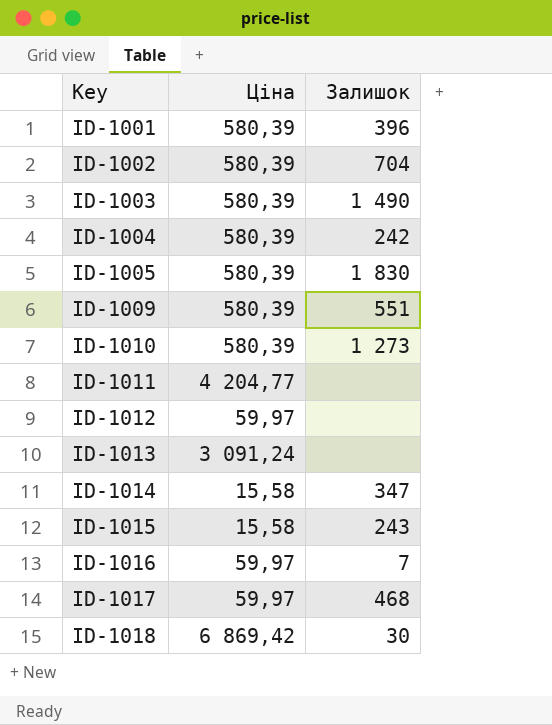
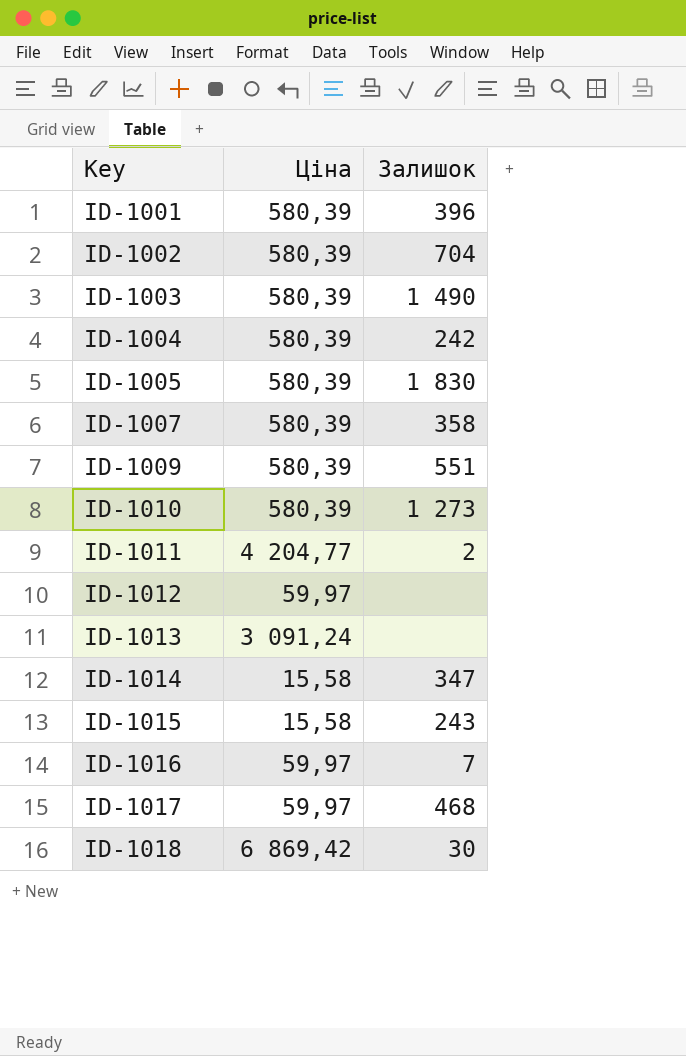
row ID-1007: none -> 580,39 | 358
ID-1011 | Залишок: none -> 2

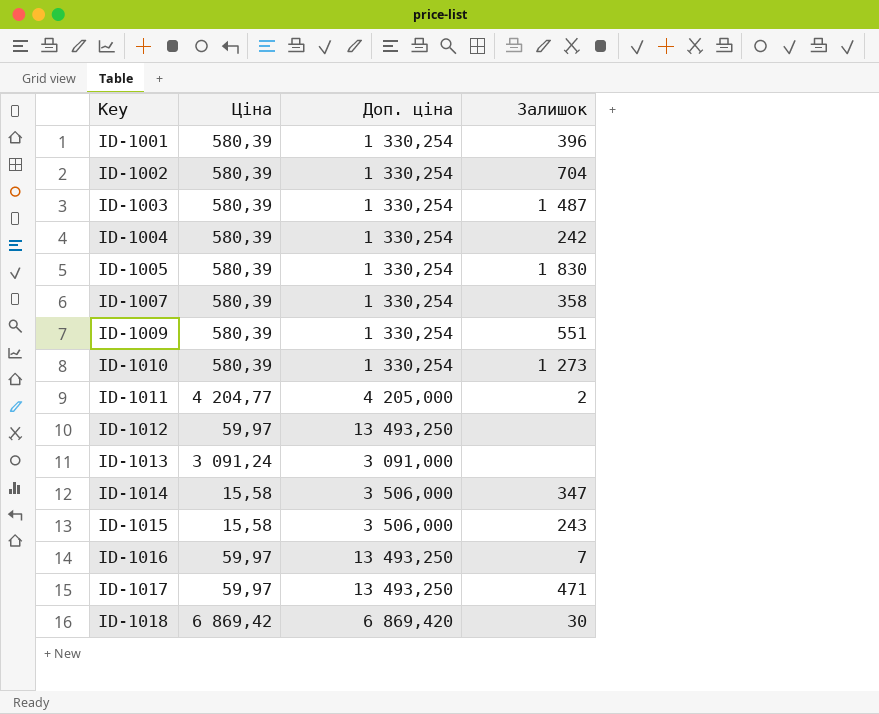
column Доп. ціна | position: none -> 3
ID-1003 | Залишок: 1 490 -> 1 487
ID-1017 | Залишок: 468 -> 471

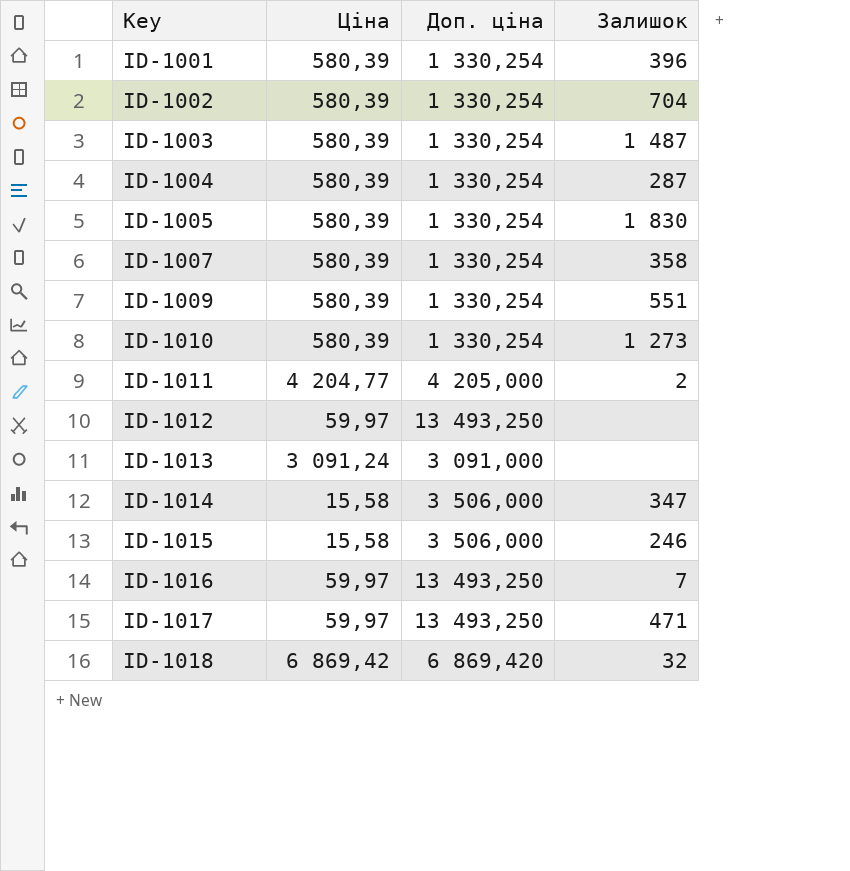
ID-1004 | Залишок: 242 -> 287
ID-1015 | Залишок: 243 -> 246
ID-1018 | Залишок: 30 -> 32

